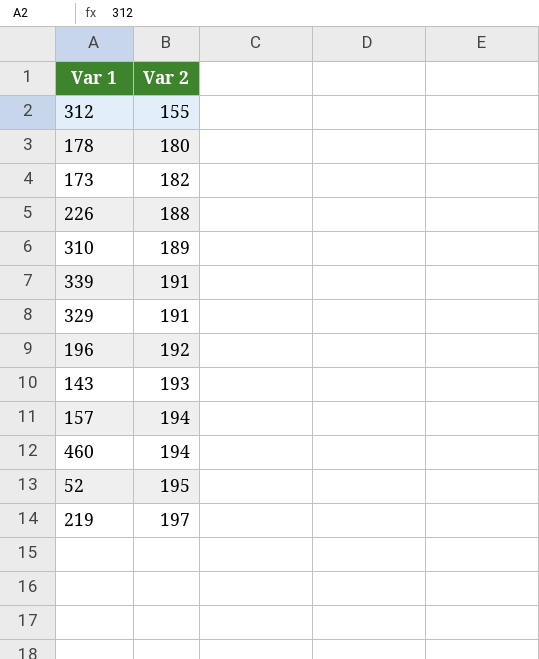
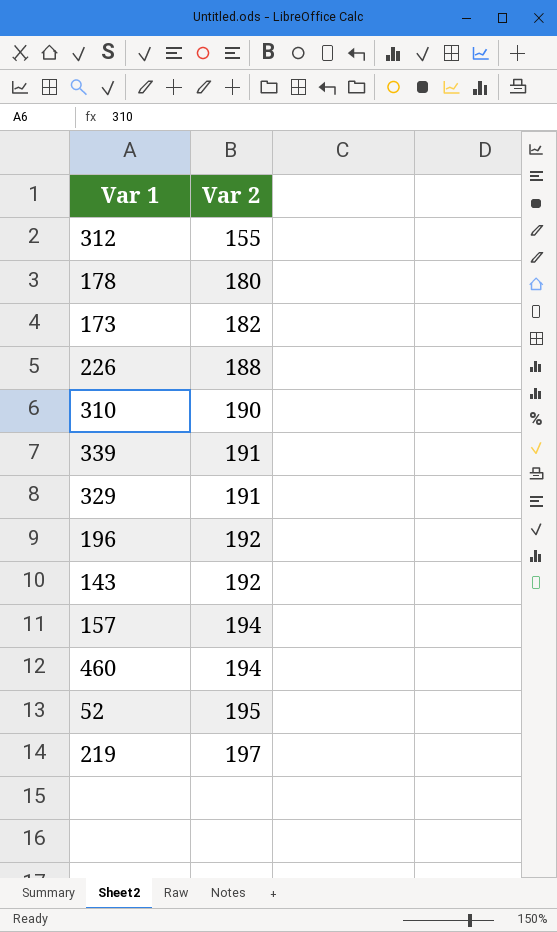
310 | Var 2: 189 -> 190
143 | Var 2: 193 -> 192

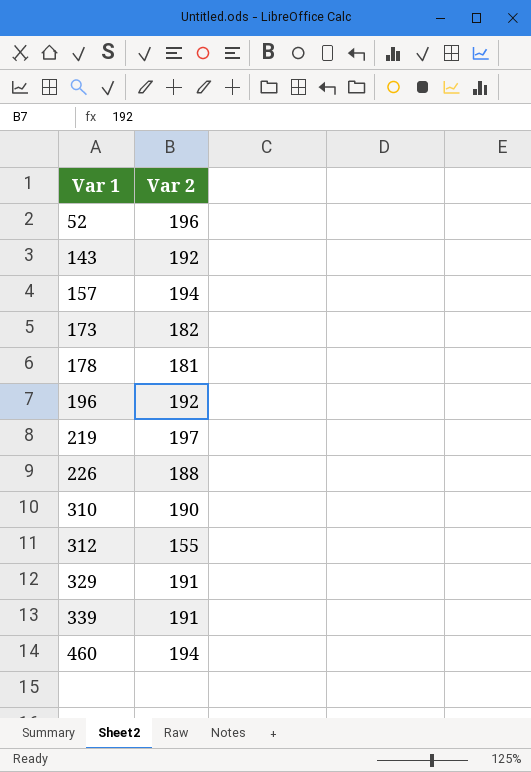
row order: Var 2 ascending -> Var 1 ascending
52 | Var 2: 195 -> 196
178 | Var 2: 180 -> 181

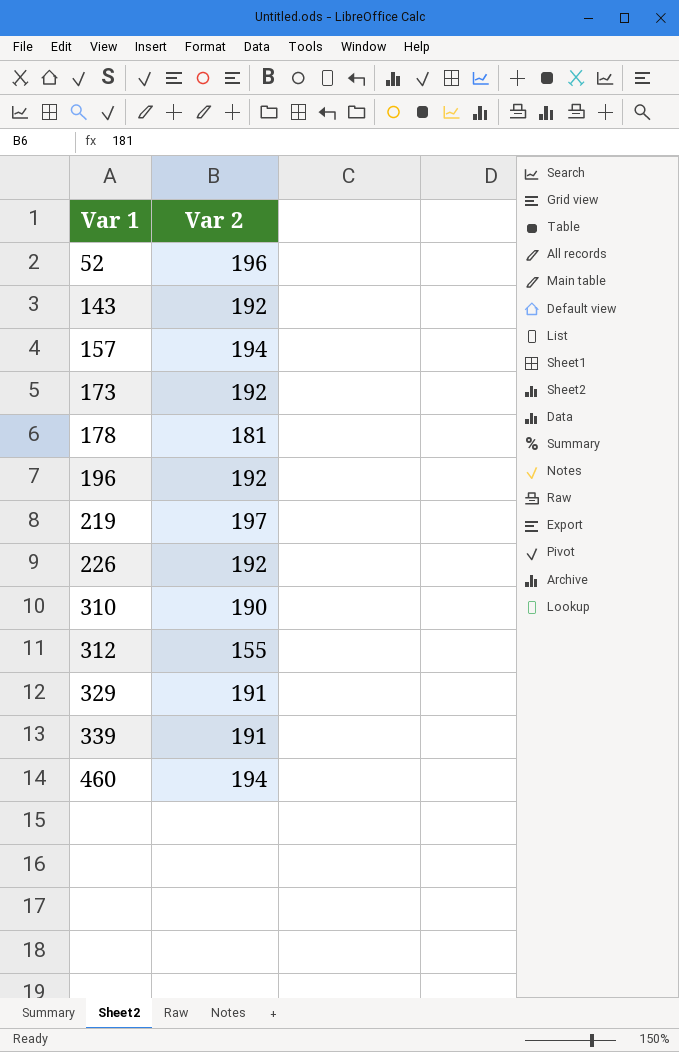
173 | Var 2: 182 -> 192
226 | Var 2: 188 -> 192

